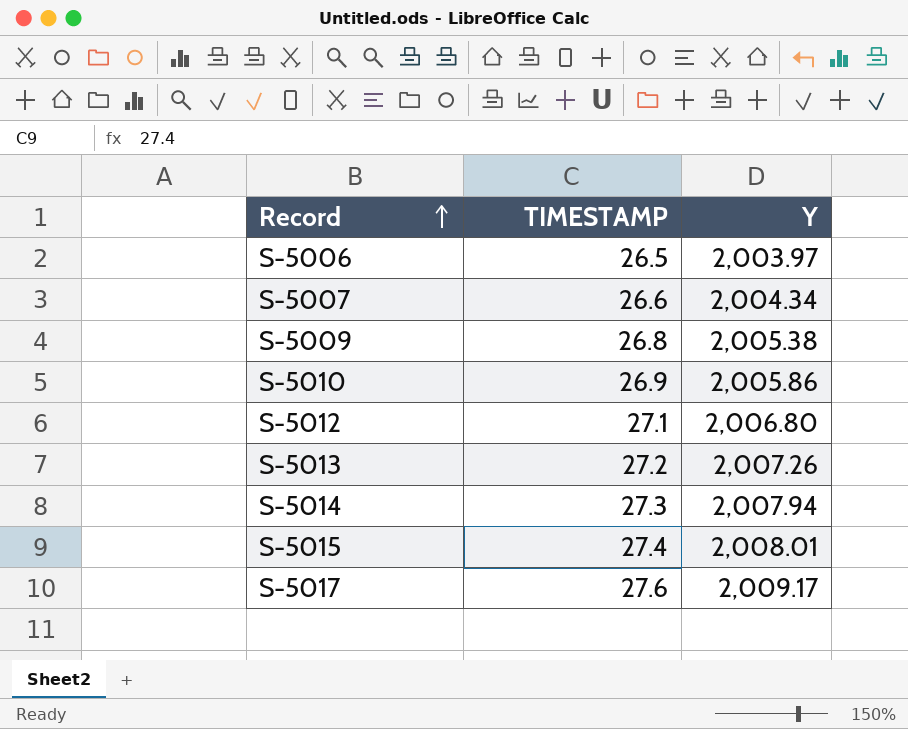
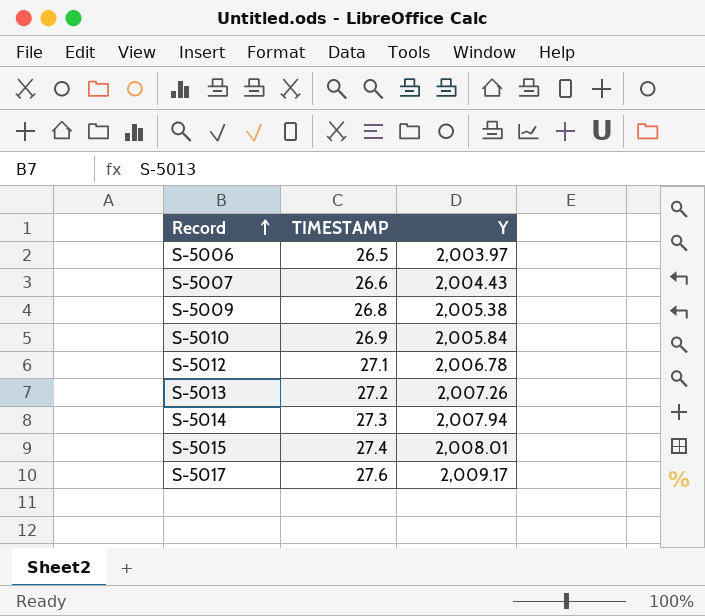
S-5007 | Y: 2,004.34 -> 2,004.43
S-5010 | Y: 2,005.86 -> 2,005.84
S-5012 | Y: 2,006.80 -> 2,006.78

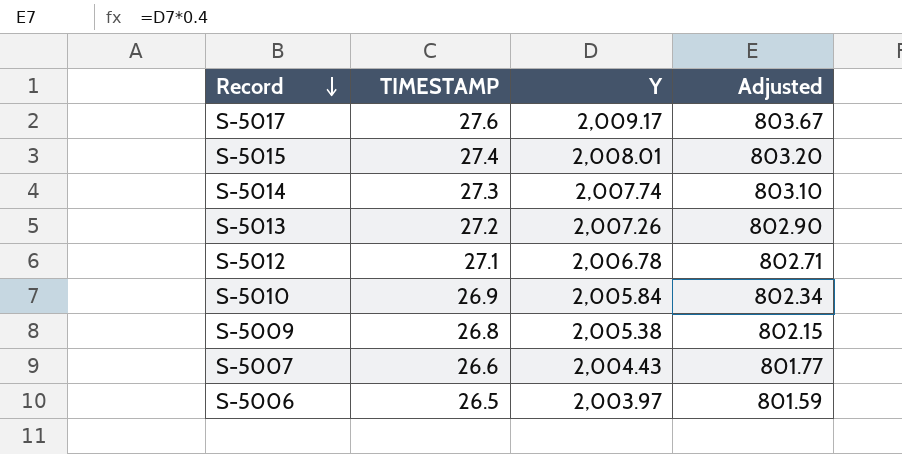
row order: Record ascending -> Record descending
column Adjusted | formula: none -> [Y] * 0.4
S-5014 | Y: 2,007.94 -> 2,007.74

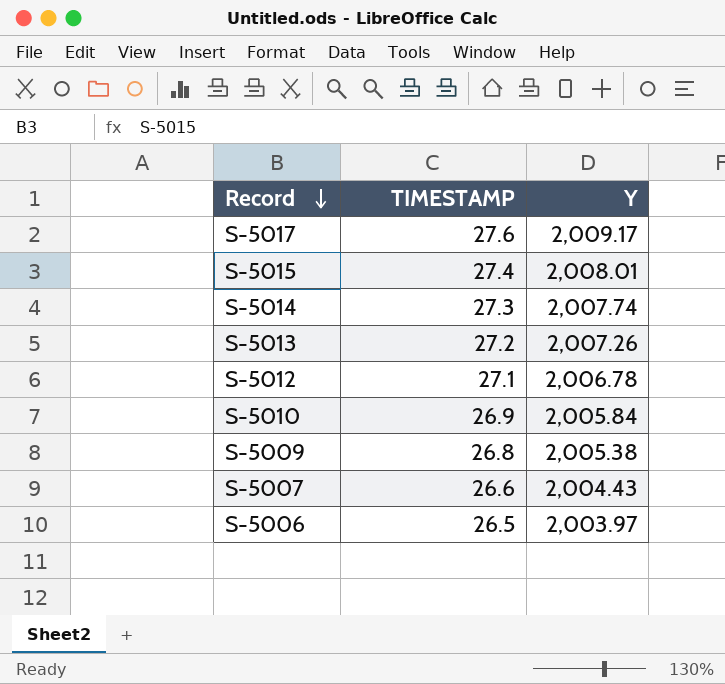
column Adjusted | formula: [Y] * 0.4 -> none

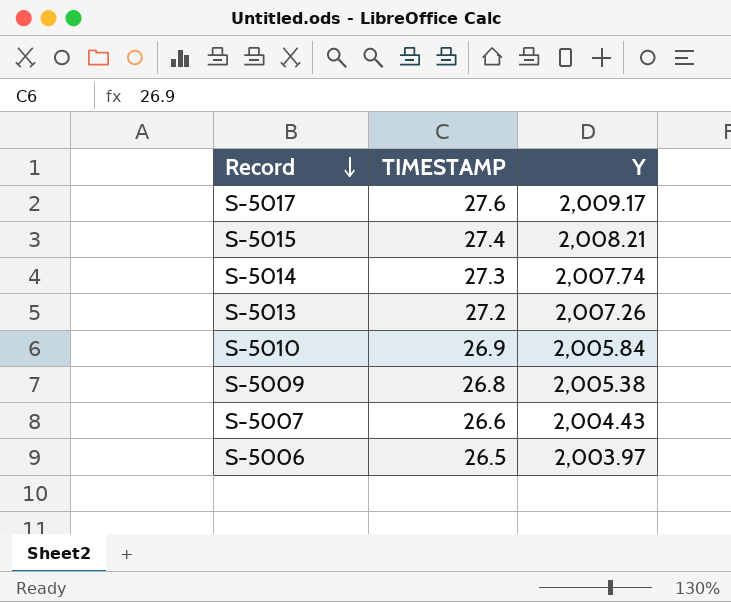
row S-5012: 27.1 | 2,006.78 -> none
S-5015 | Y: 2,008.01 -> 2,008.21

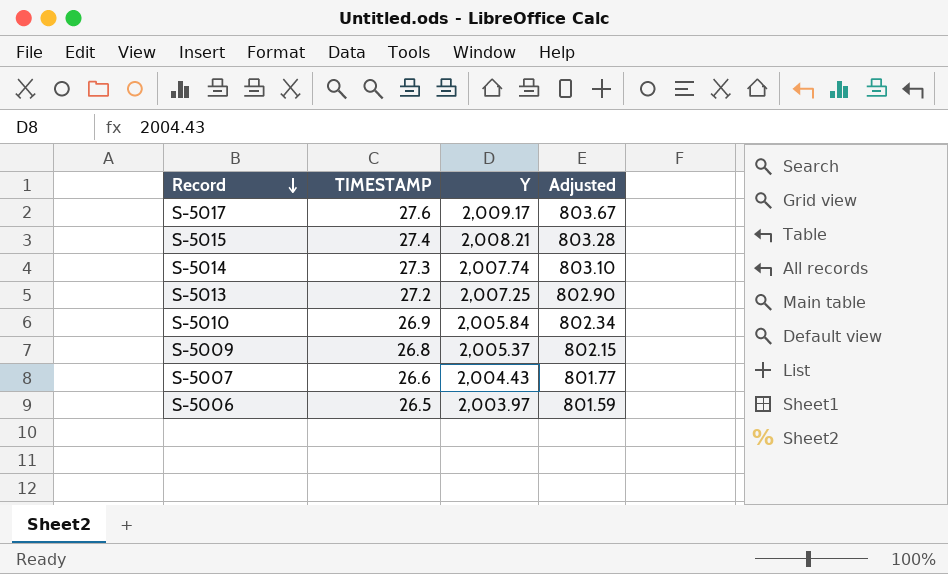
column Adjusted | formula: none -> [Y] * 0.4
S-5013 | Y: 2,007.26 -> 2,007.25
S-5009 | Y: 2,005.38 -> 2,005.37

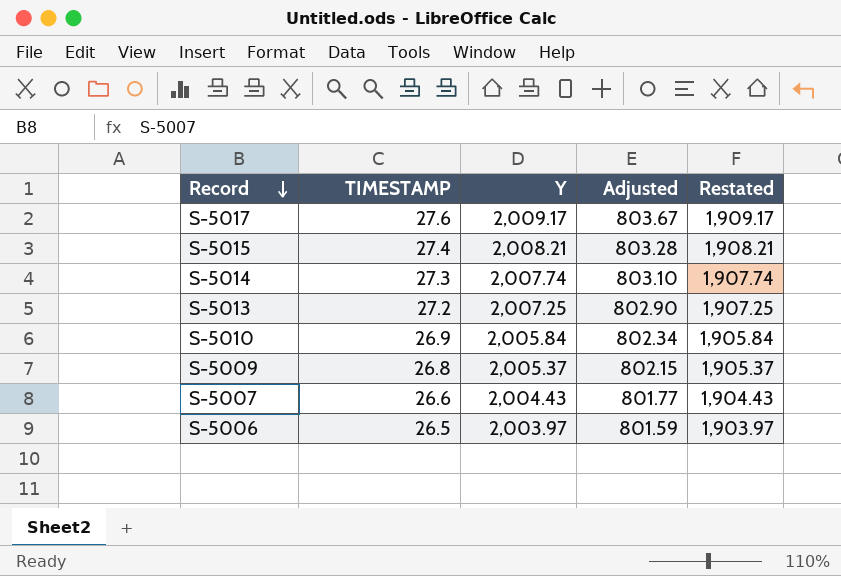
column Restated | formula: none -> [Y] - 100

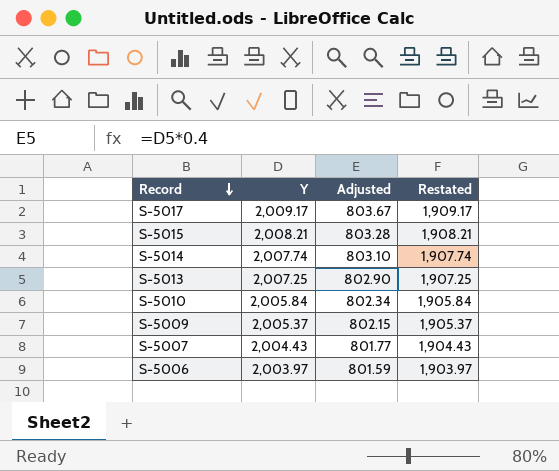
column TIMESTAMP | position: 2 -> none

